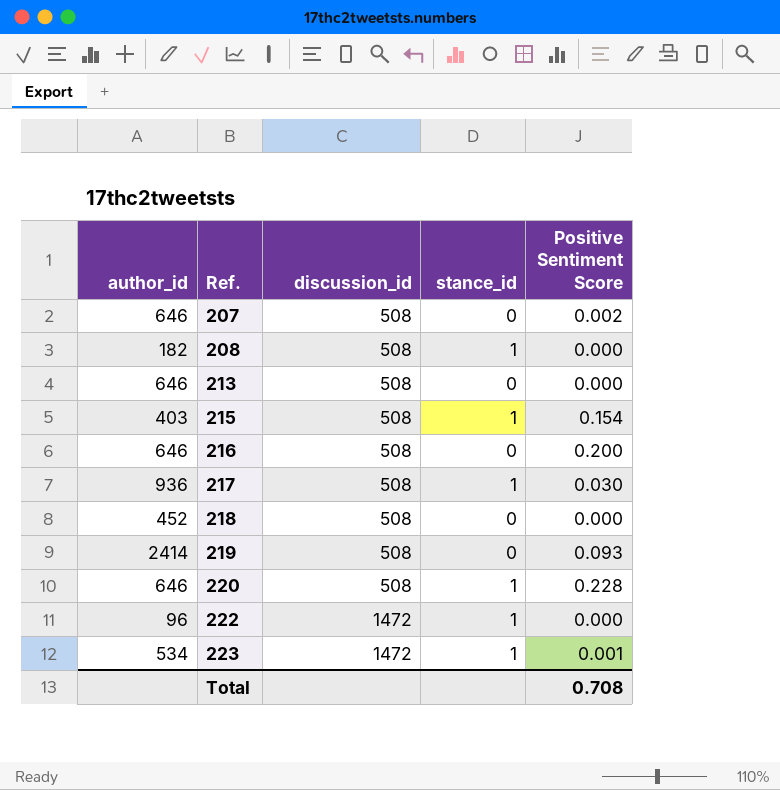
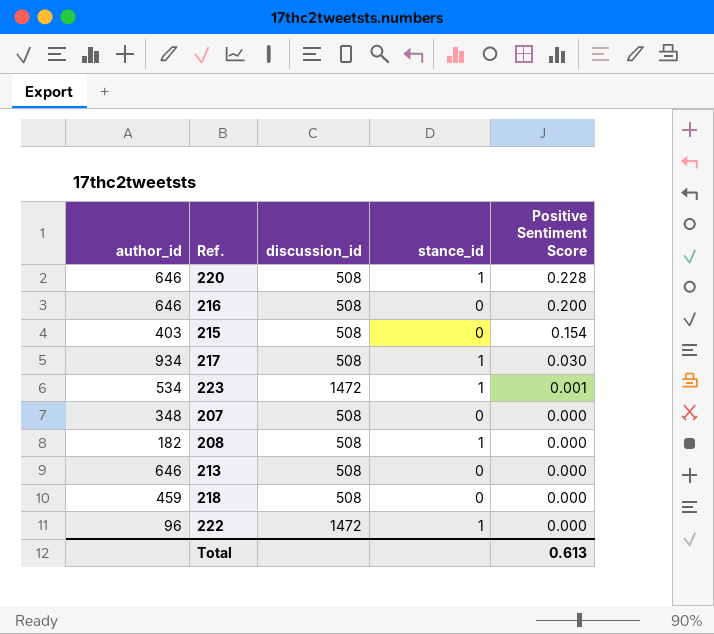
row order: Ref. ascending -> Positive Sentiment Score descending
row 219: 2414 | 508 | 0 | 0.093 -> none
215 | stance_id: 1 -> 0
217 | author_id: 936 -> 934
207 | author_id: 646 -> 348
207 | Positive Sentiment Score: 0.002 -> 0.000
218 | author_id: 452 -> 459
Total | Positive Sentiment Score: 0.708 -> 0.613

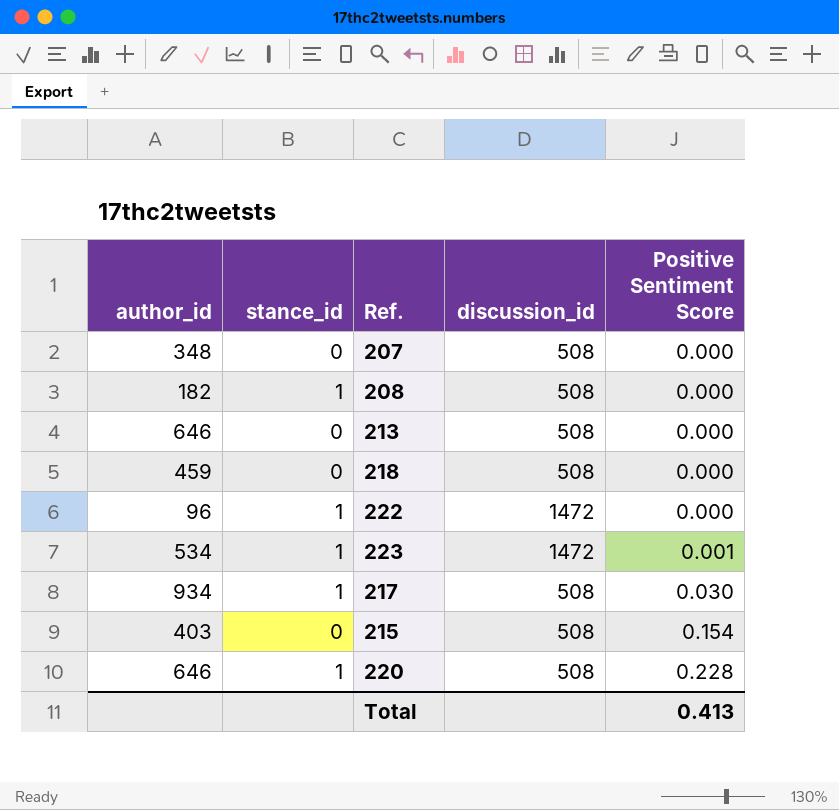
row order: Positive Sentiment Score descending -> Positive Sentiment Score ascending
column stance_id | position: 4 -> 2
row 216: 646 | 508 | 0 | 0.200 -> none
Total | Positive Sentiment Score: 0.613 -> 0.413

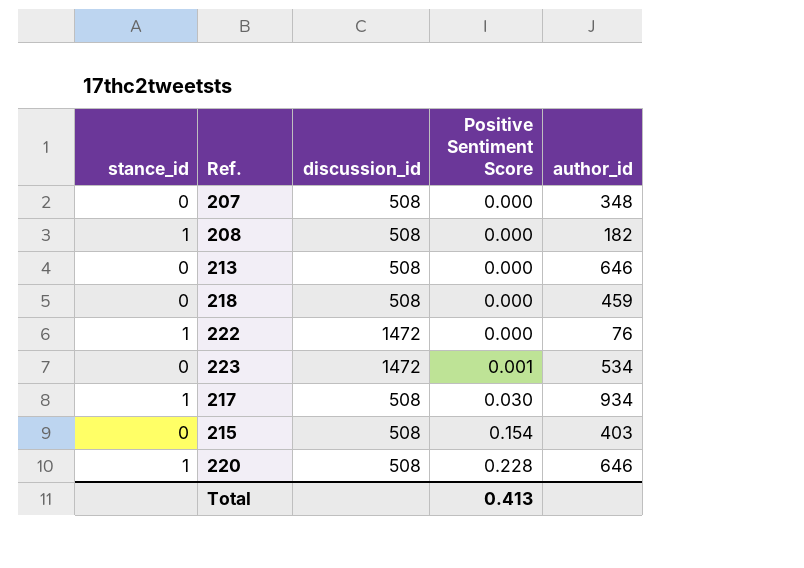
column author_id | position: 1 -> 5
222 | author_id: 96 -> 76
223 | stance_id: 1 -> 0

